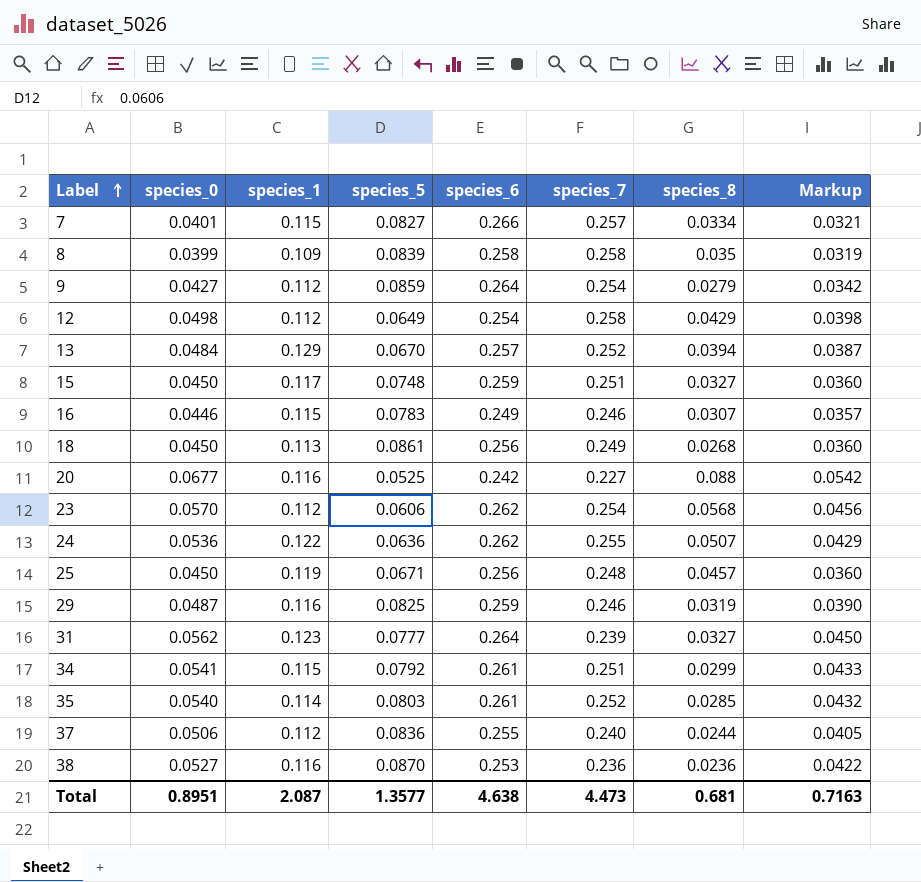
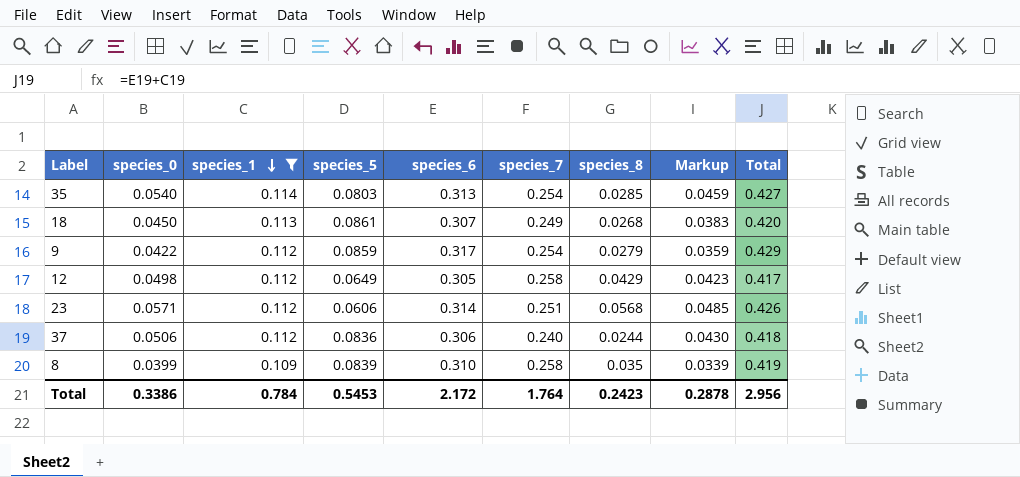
filter: none -> species_1 <= 0.114
row order: Label ascending -> species_1 descending
column Markup | formula: [species_0] * 0.8 -> [species_0] * 0.85
column Total | formula: none -> [species_1] + [species_6]
35 | species_6: 0.261 -> 0.313
35 | species_7: 0.252 -> 0.254
18 | species_6: 0.256 -> 0.307
9 | species_0: 0.0427 -> 0.0422
9 | species_6: 0.264 -> 0.317
12 | species_6: 0.254 -> 0.305
23 | species_0: 0.0570 -> 0.0571
23 | species_6: 0.262 -> 0.314
23 | species_7: 0.254 -> 0.251
37 | species_6: 0.255 -> 0.306
8 | species_6: 0.258 -> 0.310
Total | species_0: 0.8951 -> 0.3386
Total | species_1: 2.087 -> 0.784
Total | species_5: 1.3577 -> 0.5453
Total | species_6: 4.638 -> 2.172
Total | species_7: 4.473 -> 1.764
Total | species_8: 0.681 -> 0.2423
Total | Markup: 0.7163 -> 0.2878

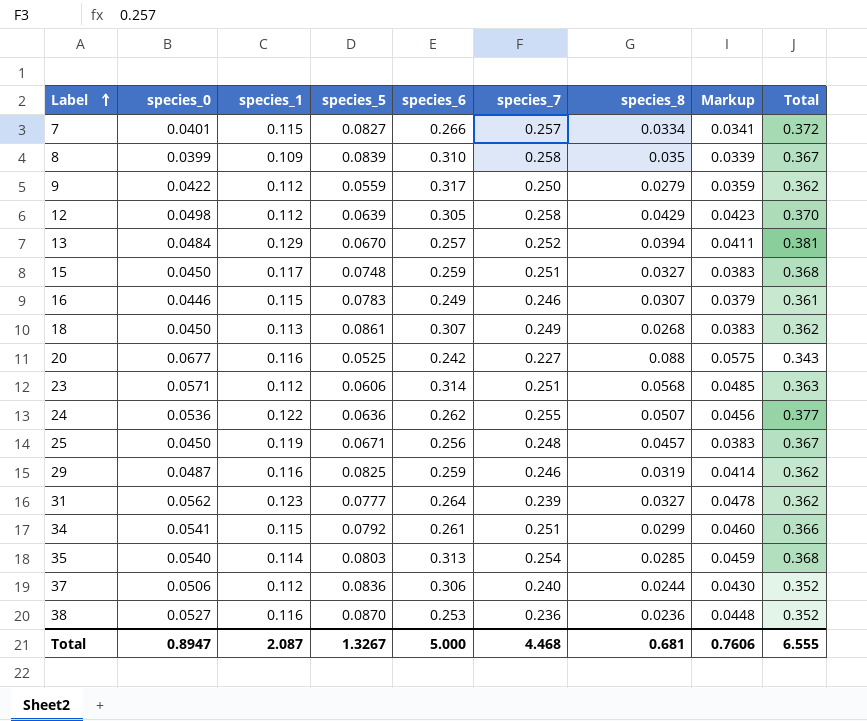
filter: species_1 <= 0.114 -> none
row order: species_1 descending -> Label ascending
column Total | formula: [species_1] + [species_6] -> [species_1] + [species_7]
9 | species_5: 0.0859 -> 0.0559
9 | species_7: 0.254 -> 0.250
12 | species_5: 0.0649 -> 0.0639
Total | species_0: 0.3386 -> 0.8947
Total | species_1: 0.784 -> 2.087
Total | species_5: 0.5453 -> 1.3267
Total | species_6: 2.172 -> 5.000
Total | species_7: 1.764 -> 4.468
Total | species_8: 0.2423 -> 0.681
Total | Markup: 0.2878 -> 0.7606
Total | Total: 2.956 -> 6.555

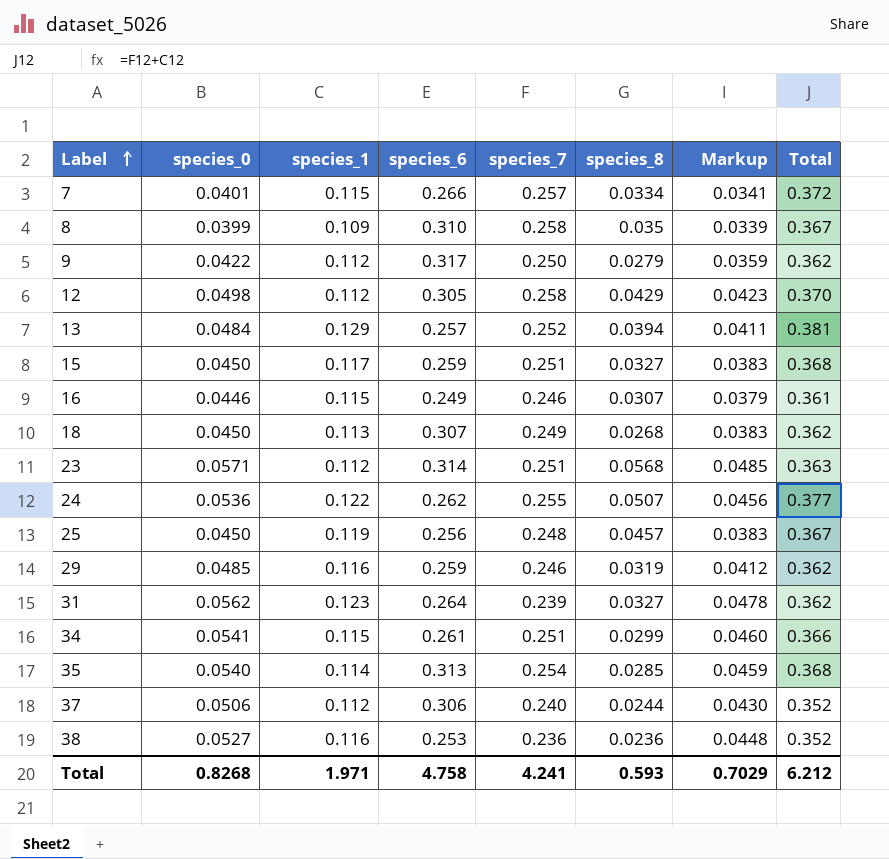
column species_5 | position: 4 -> none
row 20: 0.0677 | 0.116 | 0.0525 | 0.242 | 0.227 | 0.088 | 0.0575 | 0.343 -> none
29 | species_0: 0.0487 -> 0.0485
29 | Markup: 0.0414 -> 0.0412
Total | species_0: 0.8947 -> 0.8268
Total | species_1: 2.087 -> 1.971
Total | species_6: 5.000 -> 4.758
Total | species_7: 4.468 -> 4.241
Total | species_8: 0.681 -> 0.593
Total | Markup: 0.7606 -> 0.7029
Total | Total: 6.555 -> 6.212

